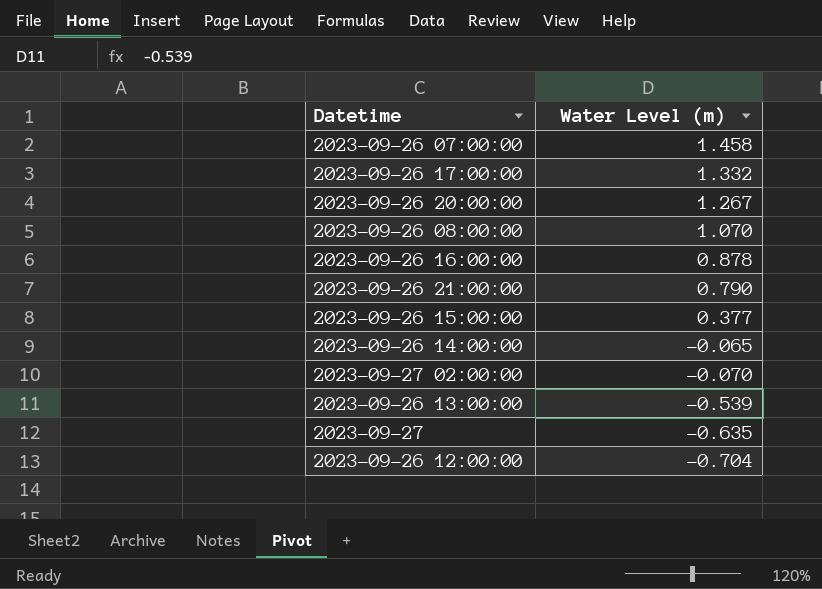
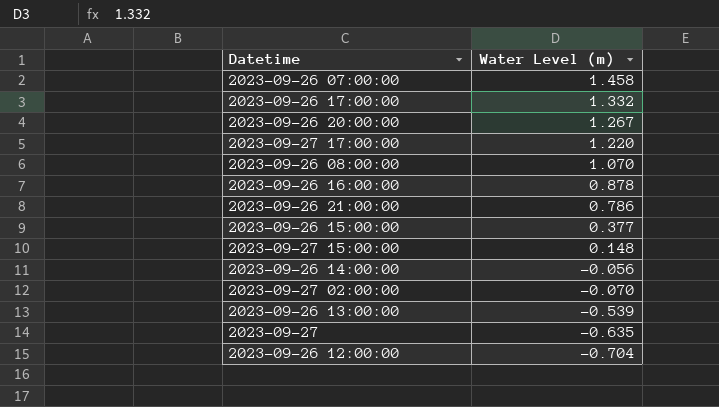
row 2023-09-27 17:00:00: none -> 1.220
2023-09-26 21:00:00 | Water Level (m): 0.790 -> 0.786
row 2023-09-27 15:00:00: none -> 0.148
2023-09-26 14:00:00 | Water Level (m): -0.065 -> -0.056

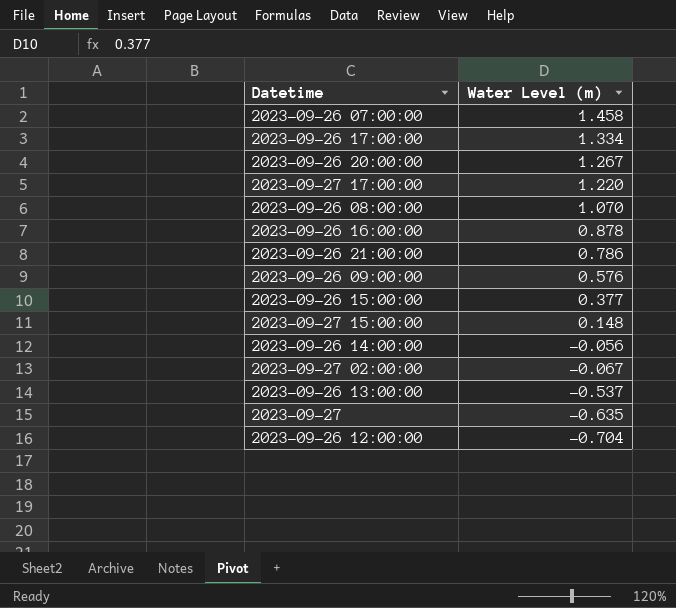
2023-09-26 17:00:00 | Water Level (m): 1.332 -> 1.334
row 2023-09-26 09:00:00: none -> 0.576
2023-09-27 02:00:00 | Water Level (m): -0.070 -> -0.067
2023-09-26 13:00:00 | Water Level (m): -0.539 -> -0.537

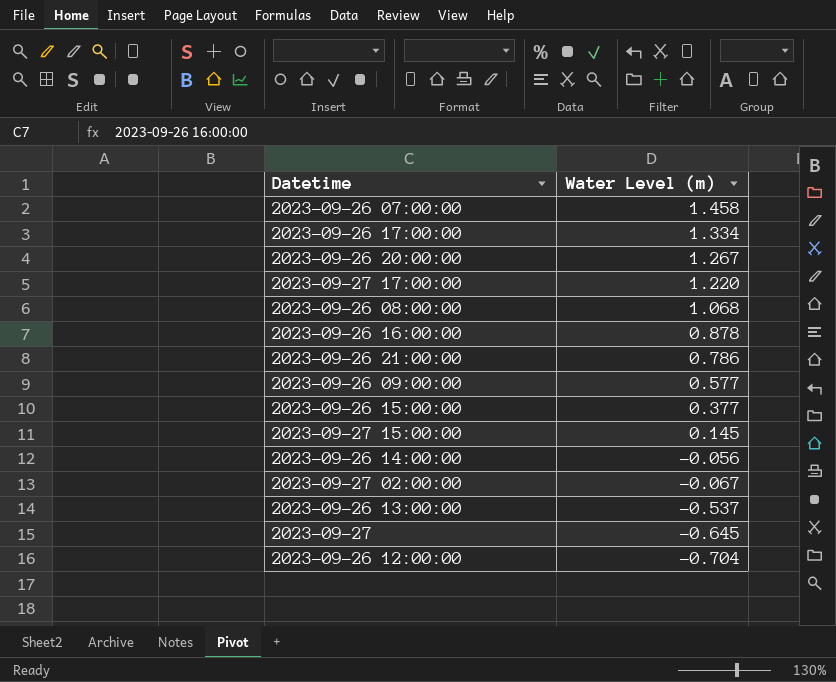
2023-09-26 08:00:00 | Water Level (m): 1.070 -> 1.068
2023-09-26 09:00:00 | Water Level (m): 0.576 -> 0.577
2023-09-27 15:00:00 | Water Level (m): 0.148 -> 0.145
2023-09-27 | Water Level (m): -0.635 -> -0.645

